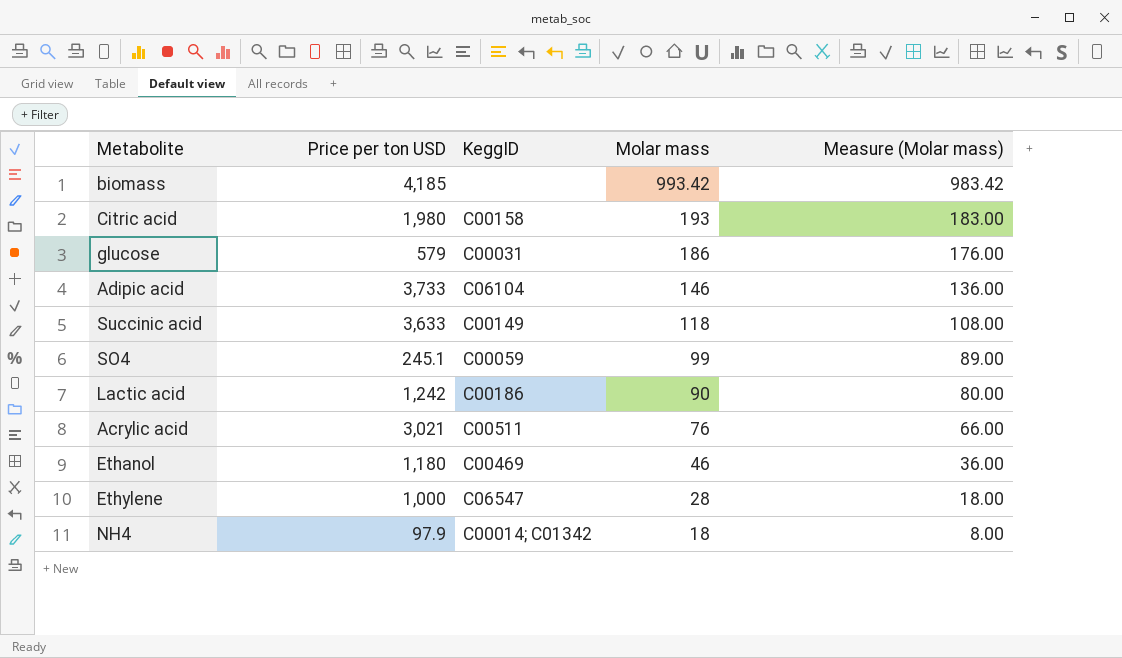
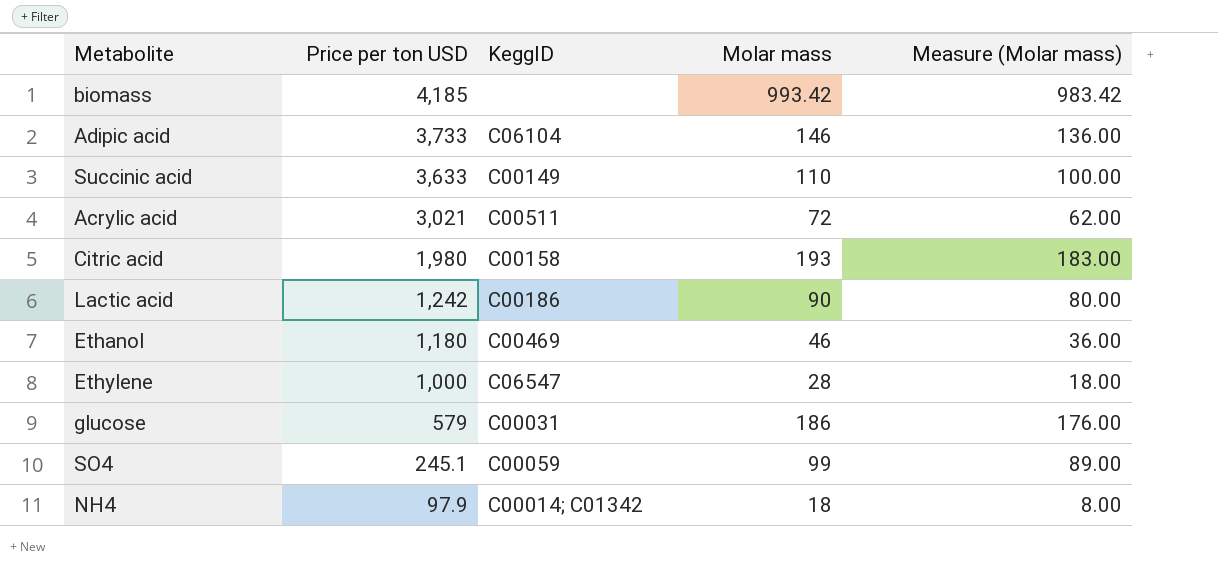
row order: Molar mass descending -> Price per ton USD descending
Succinic acid | Molar mass: 118 -> 110
Succinic acid | Measure (Molar mass): 108.00 -> 100.00
Acrylic acid | Molar mass: 76 -> 72
Acrylic acid | Measure (Molar mass): 66.00 -> 62.00

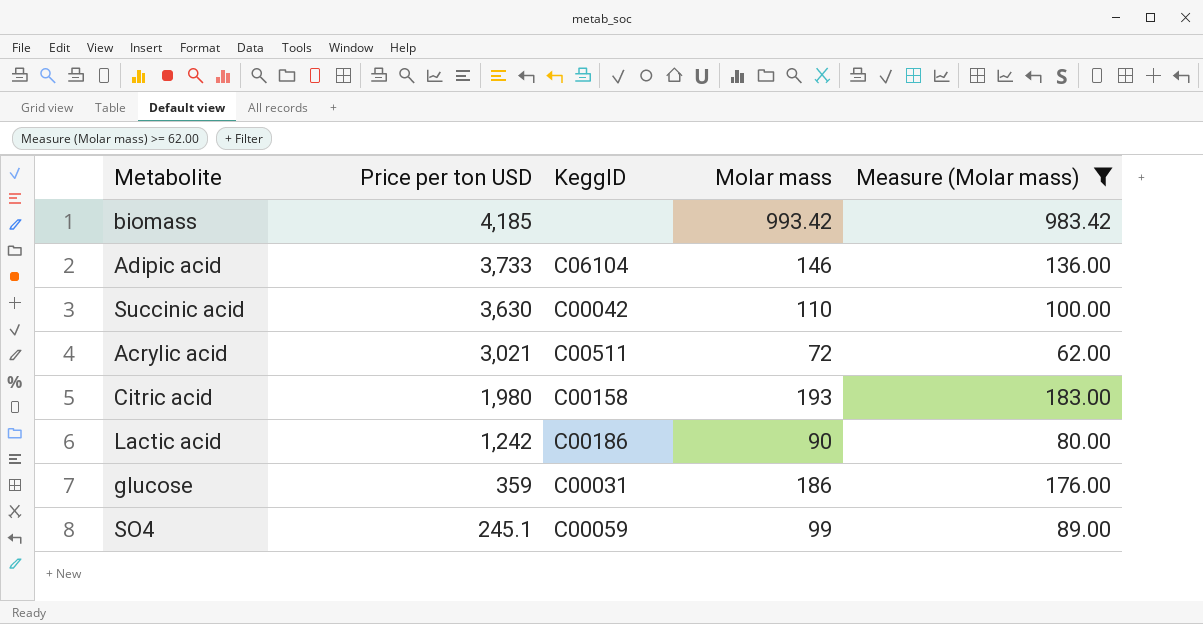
filter: none -> Measure (Molar mass) >= 62.00
Succinic acid | Price per ton USD: 3,633 -> 3,630
Succinic acid | KeggID: C00149 -> C00042
glucose | Price per ton USD: 579 -> 359

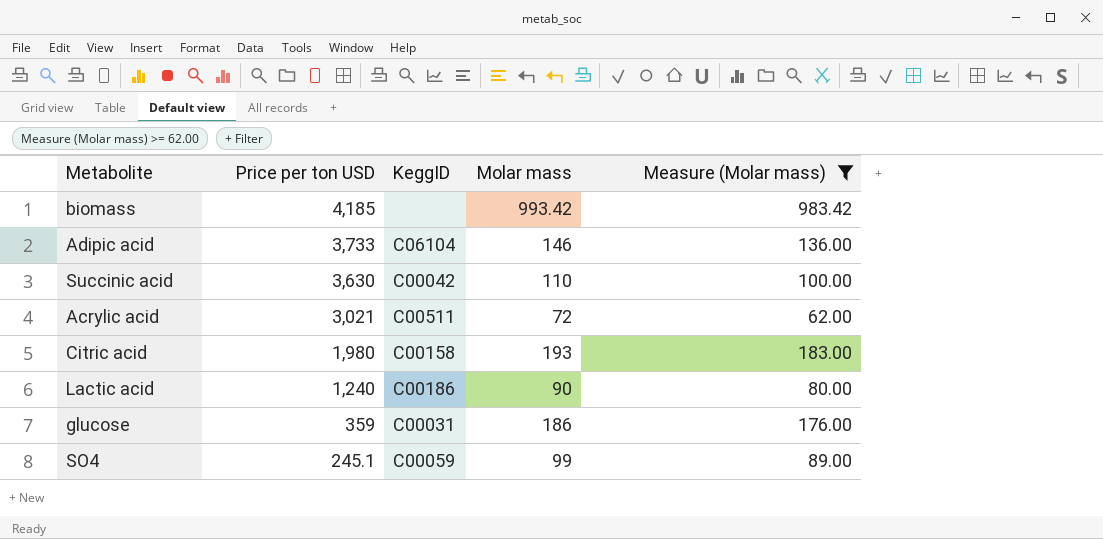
Lactic acid | Price per ton USD: 1,242 -> 1,240

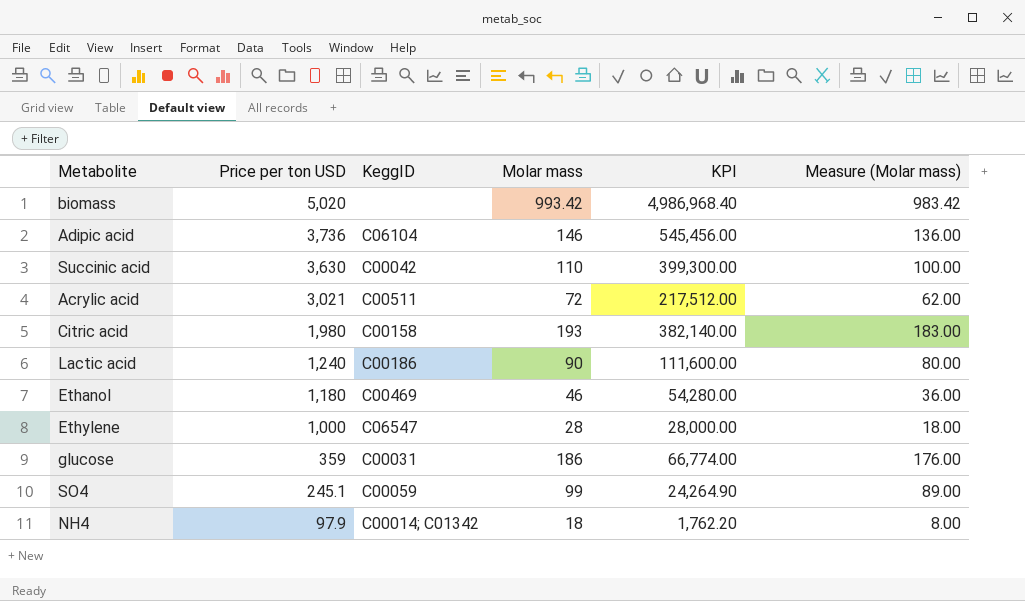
filter: Measure (Molar mass) >= 62.00 -> none
column KPI | formula: none -> [Price per ton USD] * [Molar mass]
biomass | Price per ton USD: 4,185 -> 5,020
Adipic acid | Price per ton USD: 3,733 -> 3,736

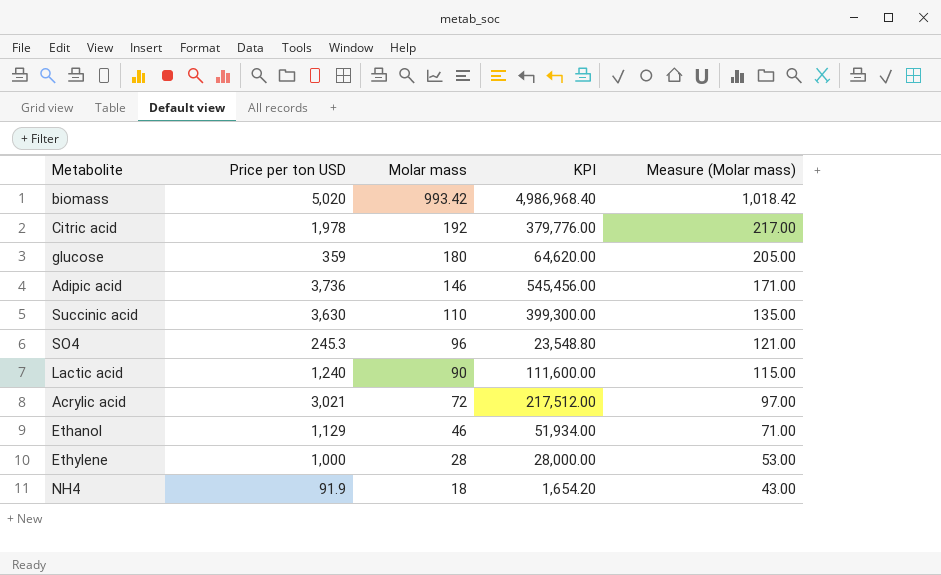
row order: Price per ton USD descending -> Molar mass descending
column KeggID | position: 3 -> none
column Measure (Molar mass) | formula: [Molar mass] - 10 -> [Molar mass] + 25
Citric acid | Price per ton USD: 1,980 -> 1,978
Citric acid | Molar mass: 193 -> 192
Citric acid | KPI: 382,140.00 -> 379,776.00
glucose | Molar mass: 186 -> 180
glucose | KPI: 66,774.00 -> 64,620.00
SO4 | Price per ton USD: 245.1 -> 245.3
SO4 | Molar mass: 99 -> 96
SO4 | KPI: 24,264.90 -> 23,548.80
Ethanol | Price per ton USD: 1,180 -> 1,129
Ethanol | KPI: 54,280.00 -> 51,934.00
NH4 | Price per ton USD: 97.9 -> 91.9
NH4 | KPI: 1,762.20 -> 1,654.20

